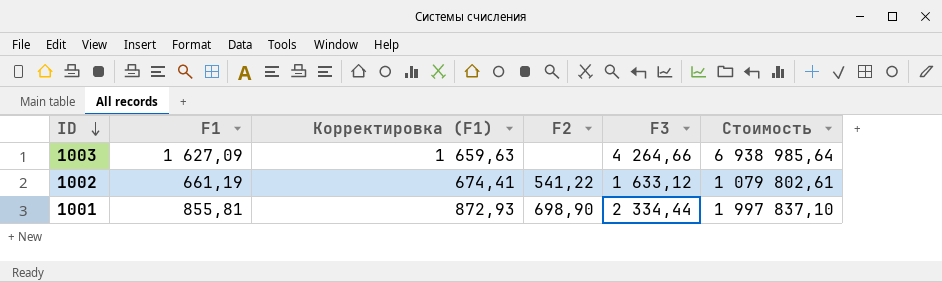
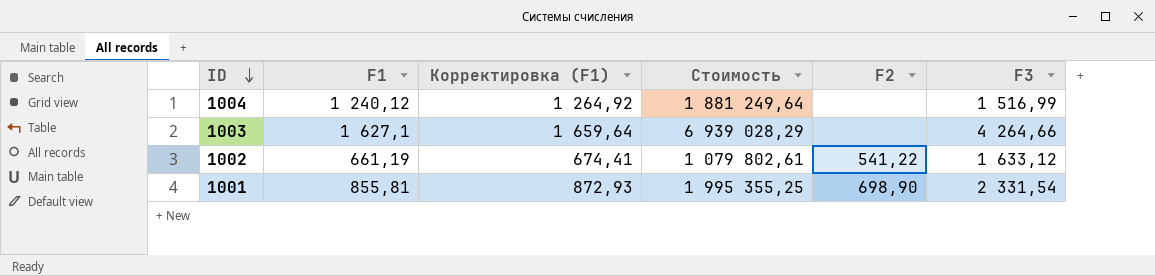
column Стоимость | position: 6 -> 4
row 1004: none -> 1 240,12 | 1 264,92 | 1 881 249,64 | none | 1 516,99
1003 | F1: 1 627,09 -> 1 627,1
1003 | Корректировка (F1): 1 659,63 -> 1 659,64
1003 | Стоимость: 6 938 985,64 -> 6 939 028,29
1001 | Стоимость: 1 997 837,10 -> 1 995 355,25
1001 | F3: 2 334,44 -> 2 331,54

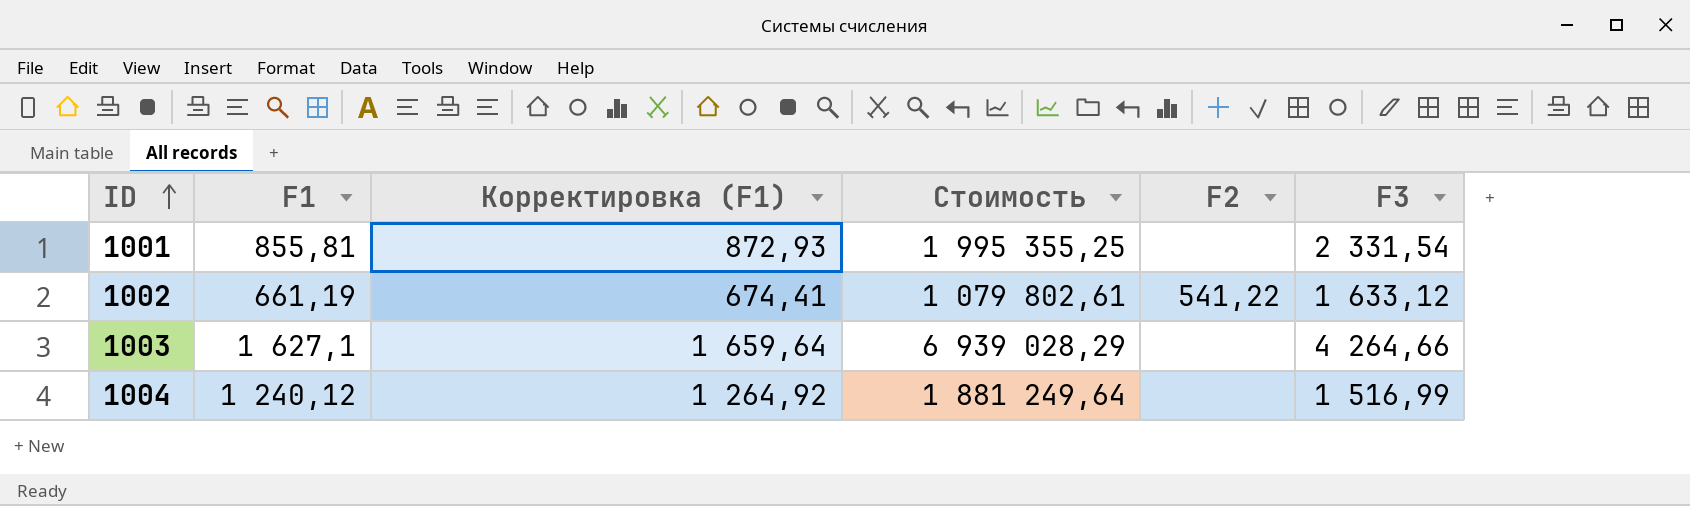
row order: ID descending -> ID ascending
1001 | F2: 698,90 -> none

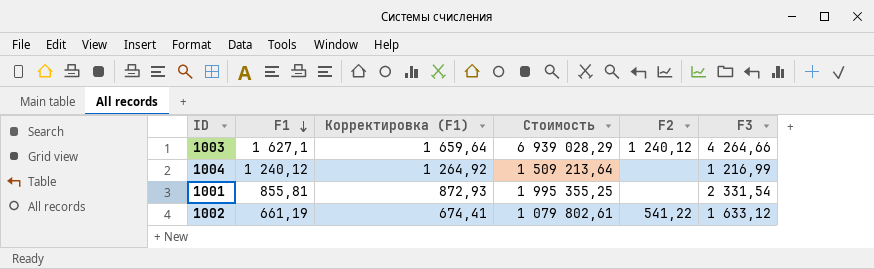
row order: ID ascending -> F1 descending
1003 | F2: none -> 1 240,12
1004 | Стоимость: 1 881 249,64 -> 1 509 213,64
1004 | F3: 1 516,99 -> 1 216,99

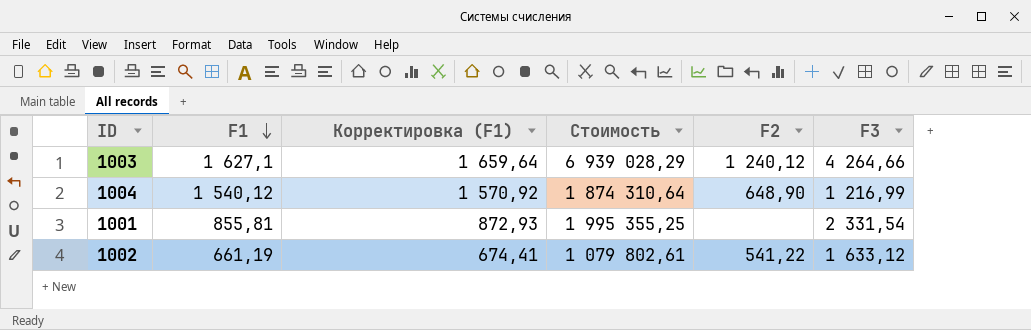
1004 | F1: 1 240,12 -> 1 540,12
1004 | Корректировка (F1): 1 264,92 -> 1 570,92
1004 | Стоимость: 1 509 213,64 -> 1 874 310,64
1004 | F2: none -> 648,90

